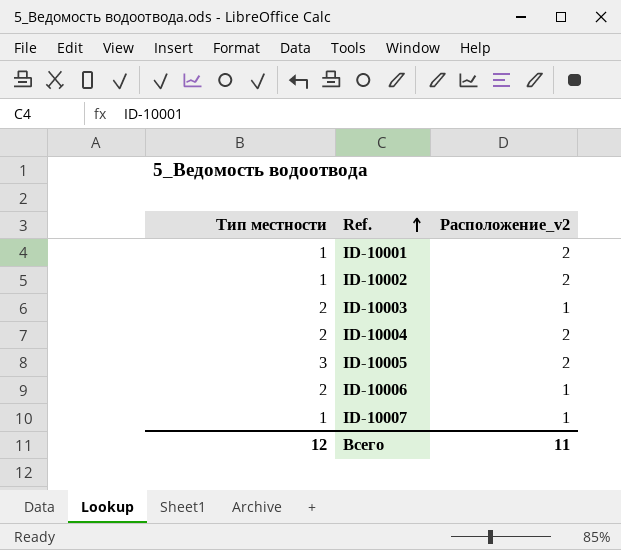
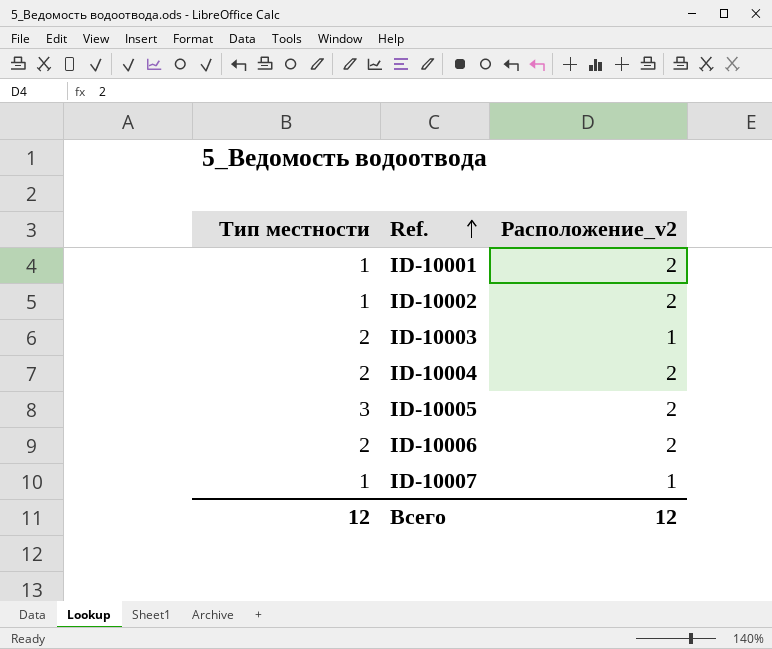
ID-10006 | Расположение_v2: 1 -> 2
Всего | Расположение_v2: 11 -> 12

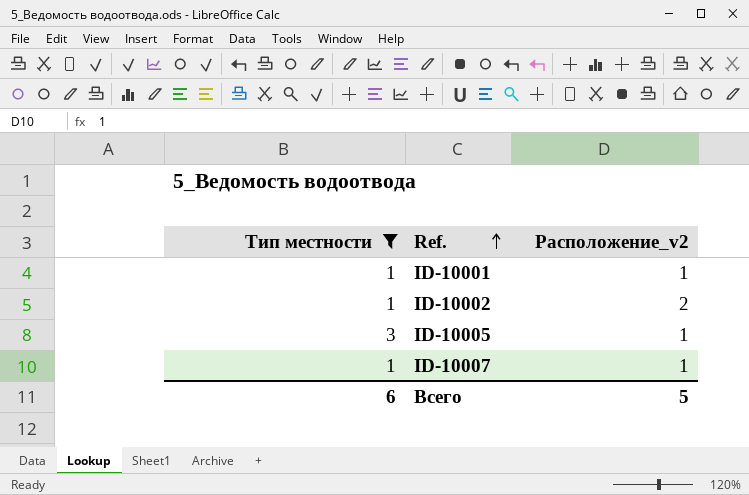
filter: none -> Тип местности != 2
ID-10001 | Расположение_v2: 2 -> 1
ID-10005 | Расположение_v2: 2 -> 1
Всего | Тип местности: 12 -> 6
Всего | Расположение_v2: 12 -> 5

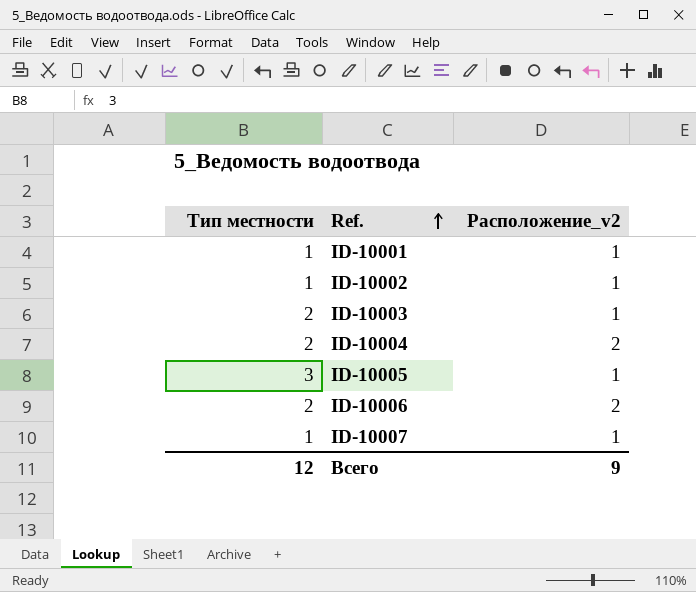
filter: Тип местности != 2 -> none
ID-10002 | Расположение_v2: 2 -> 1
Всего | Тип местности: 6 -> 12
Всего | Расположение_v2: 5 -> 9

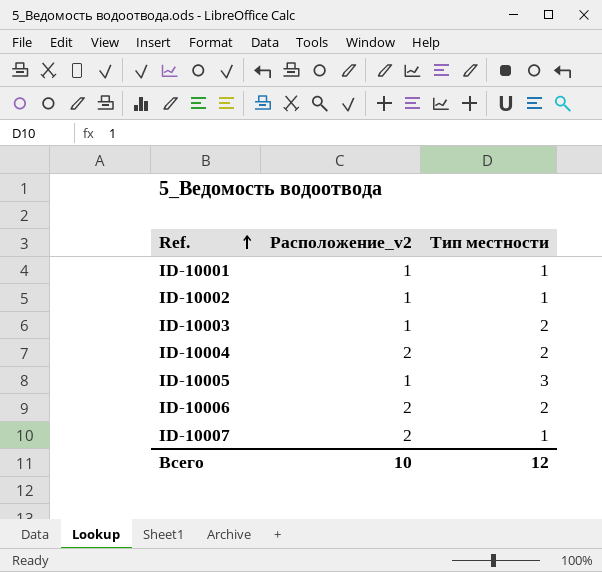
column Тип местности | position: 1 -> 3
ID-10007 | Расположение_v2: 1 -> 2
Всего | Расположение_v2: 9 -> 10

